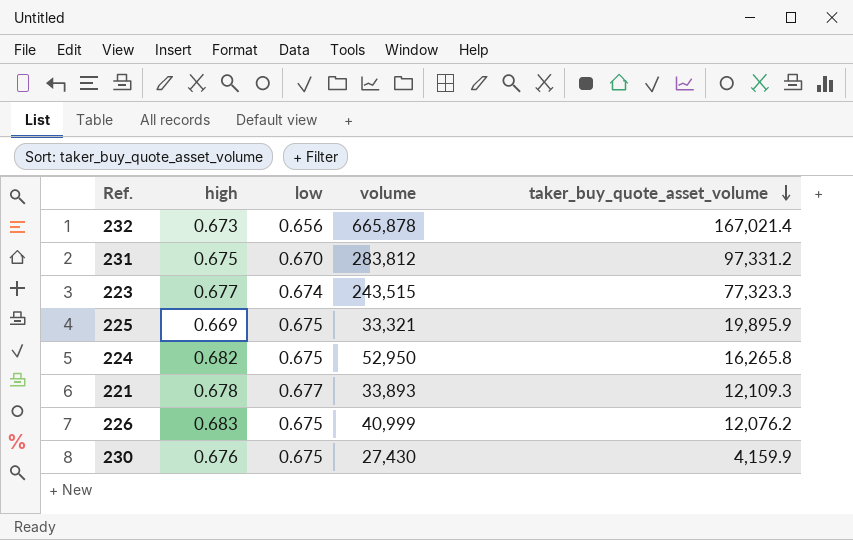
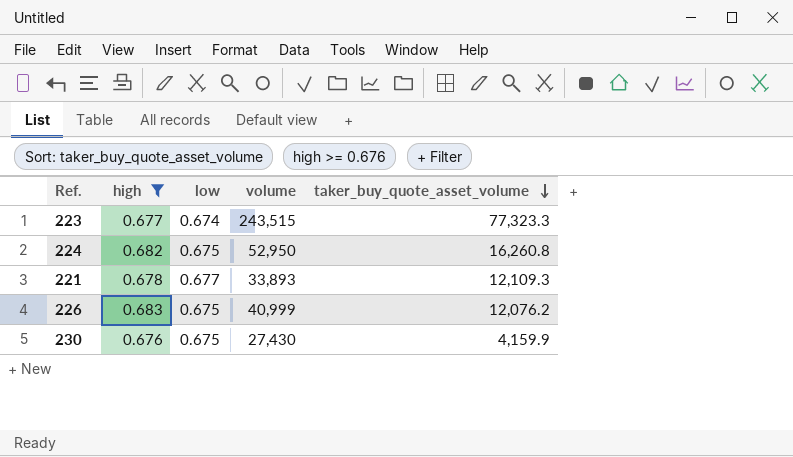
filter: none -> high >= 0.676
224 | taker_buy_quote_asset_volume: 16,265.8 -> 16,260.8

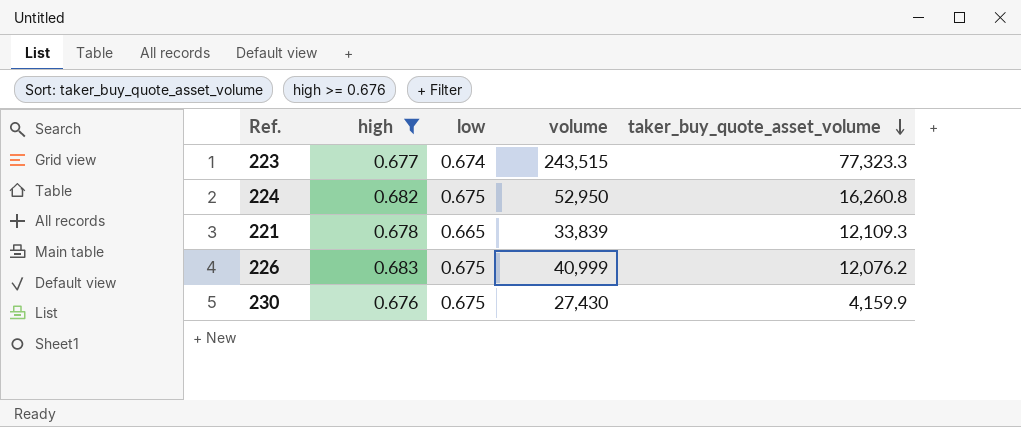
221 | low: 0.677 -> 0.665
221 | volume: 33,893 -> 33,839

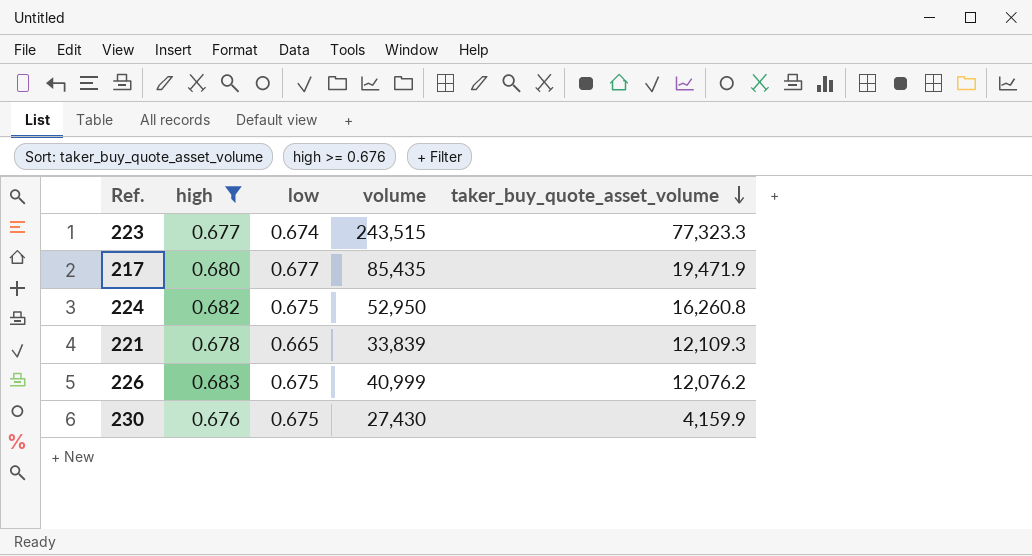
row 217: none -> 0.680 | 0.677 | 85,435 | 19,471.9

